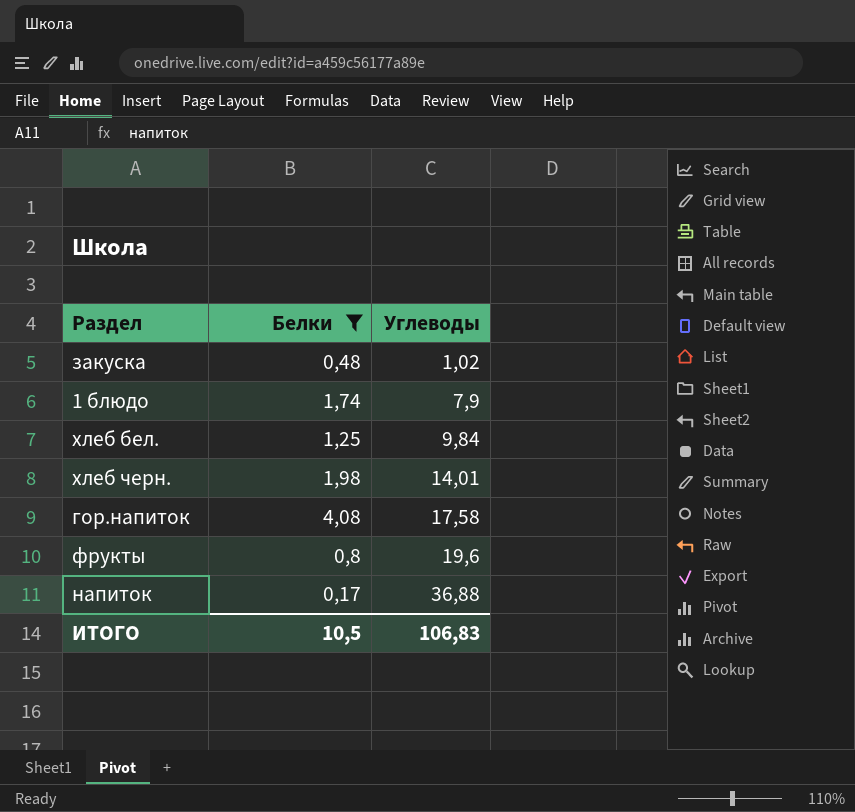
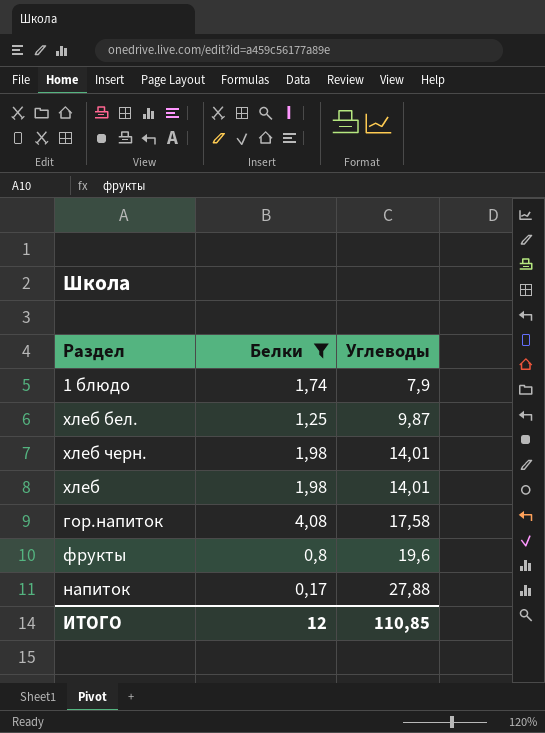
row закуска: 0,48 | 1,02 -> none
хлеб бел. | Углеводы: 9,84 -> 9,87
row хлеб: none -> 1,98 | 14,01
напиток | Углеводы: 36,88 -> 27,88
ИТОГО | Белки: 10,5 -> 12
ИТОГО | Углеводы: 106,83 -> 110,85

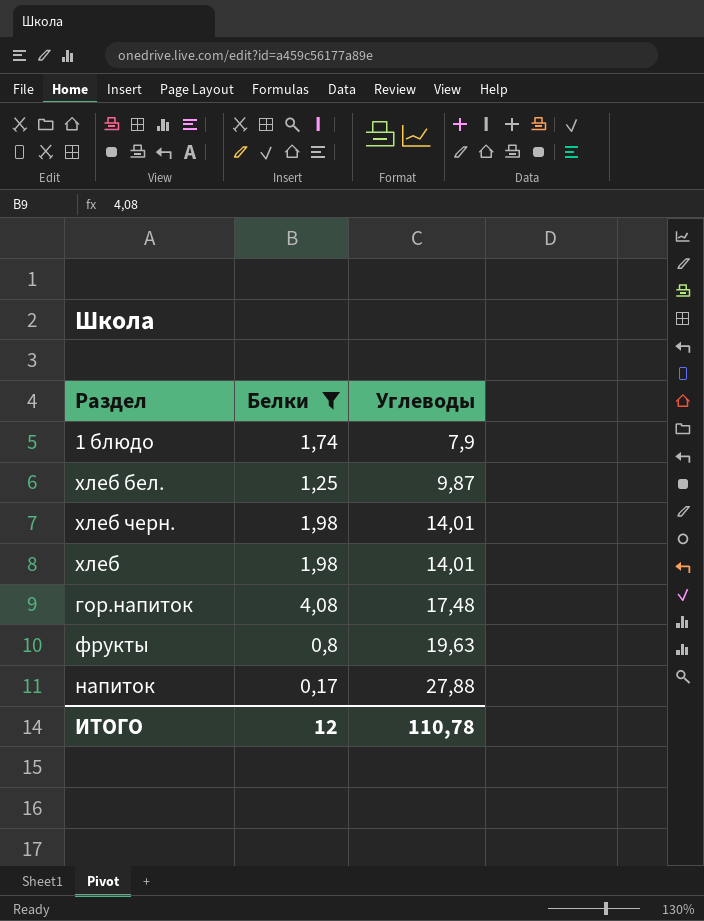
гор.напиток | Углеводы: 17,58 -> 17,48
фрукты | Углеводы: 19,6 -> 19,63
ИТОГО | Углеводы: 110,85 -> 110,78

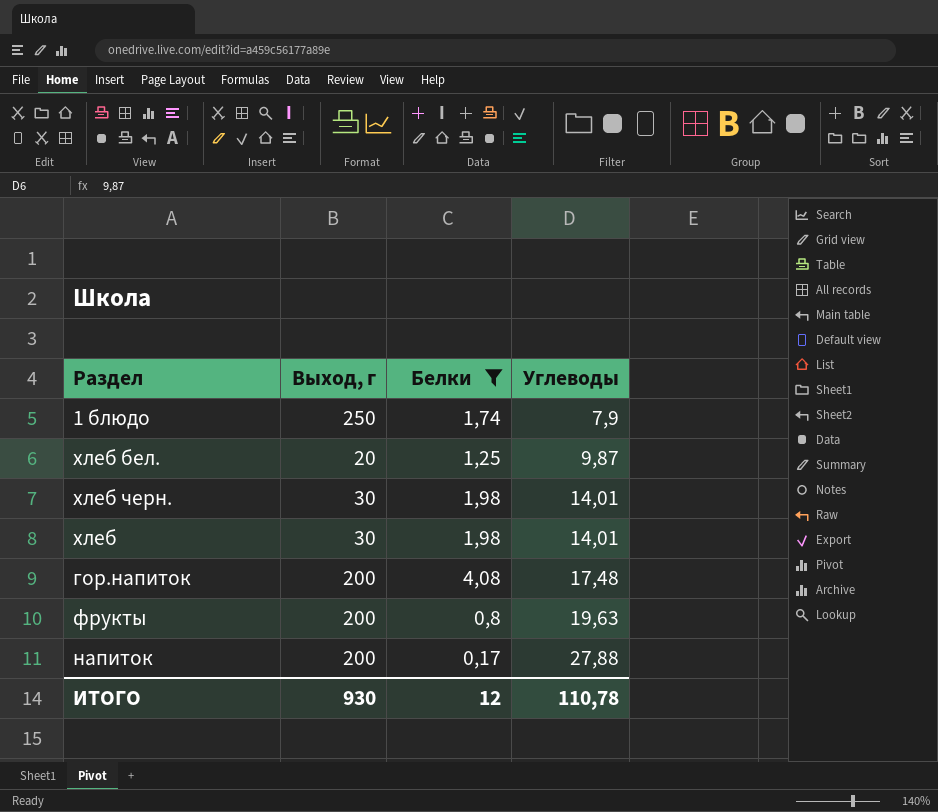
column Выход, г | position: none -> 2

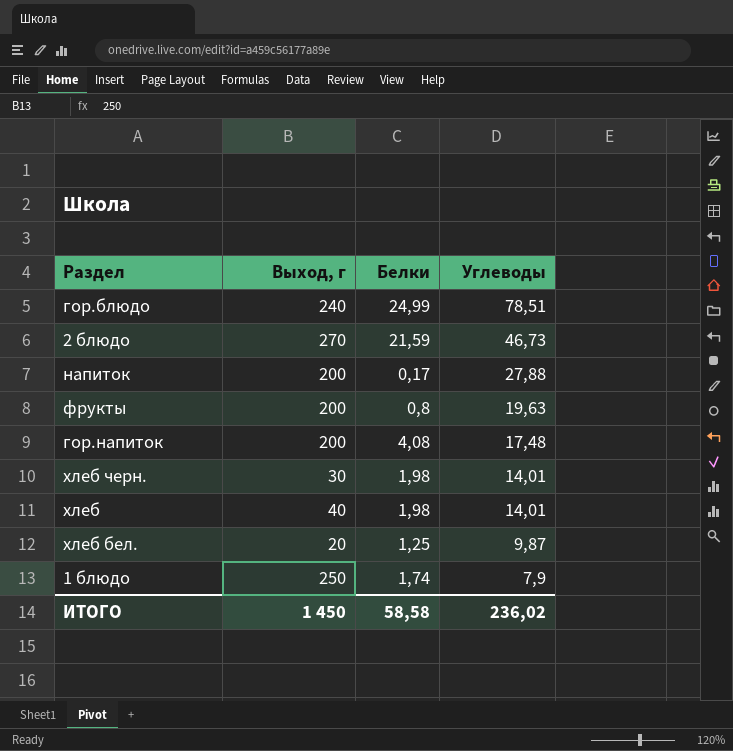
filter: Белки <= 4,08 -> none
row order: Углеводы ascending -> Углеводы descending
хлеб | Выход, г: 30 -> 40
ИТОГО | Выход, г: 930 -> 1 450
ИТОГО | Белки: 12 -> 58,58
ИТОГО | Углеводы: 110,78 -> 236,02

